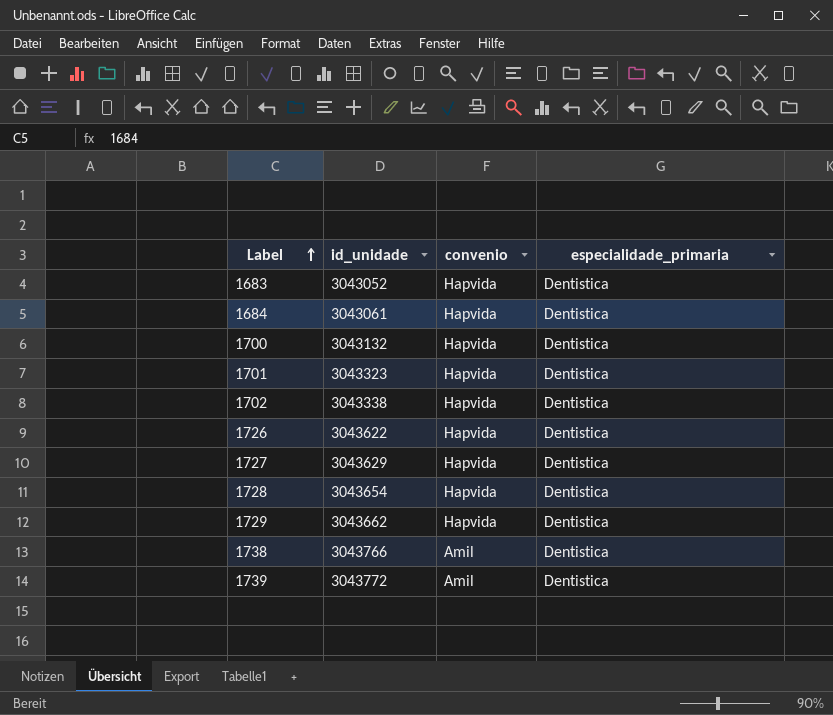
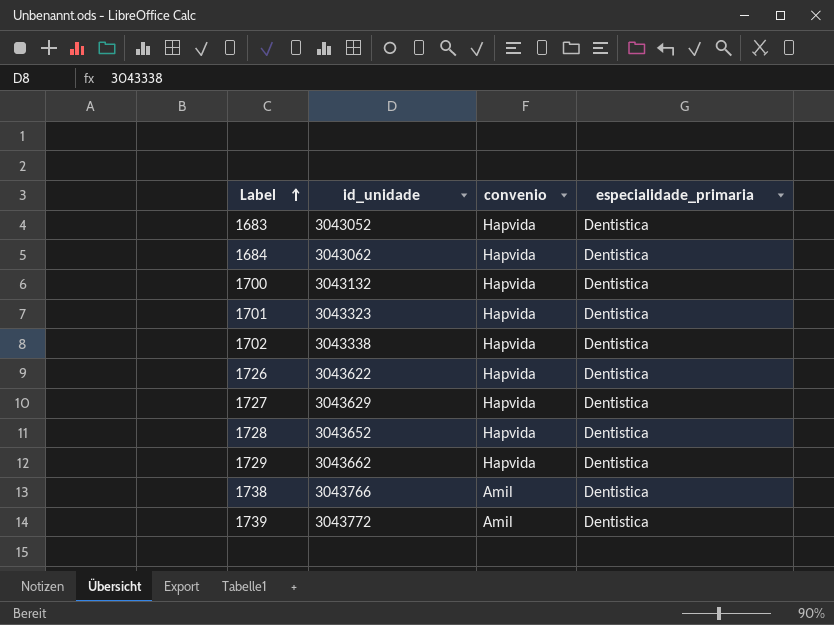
1684 | id_unidade: 3043061 -> 3043062
1728 | id_unidade: 3043654 -> 3043652

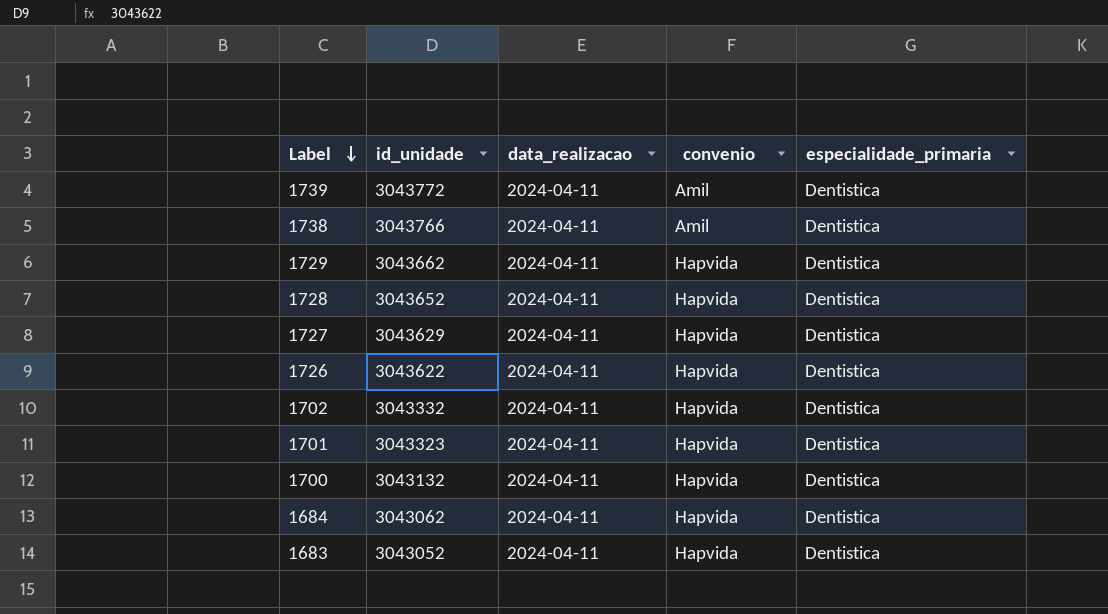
row order: Label ascending -> Label descending
column data_realizacao | position: none -> 3
1702 | id_unidade: 3043338 -> 3043332

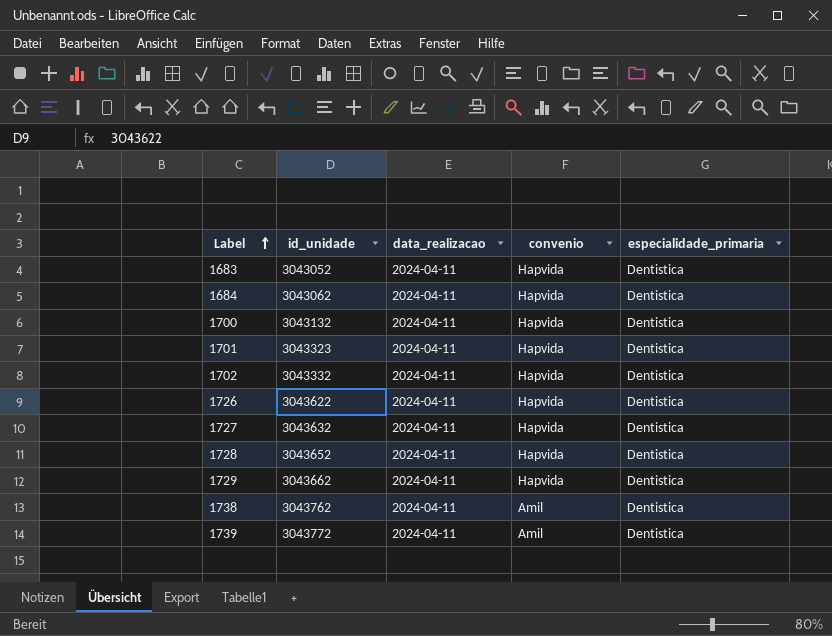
row order: Label descending -> Label ascending
1727 | id_unidade: 3043629 -> 3043632
1738 | id_unidade: 3043766 -> 3043762

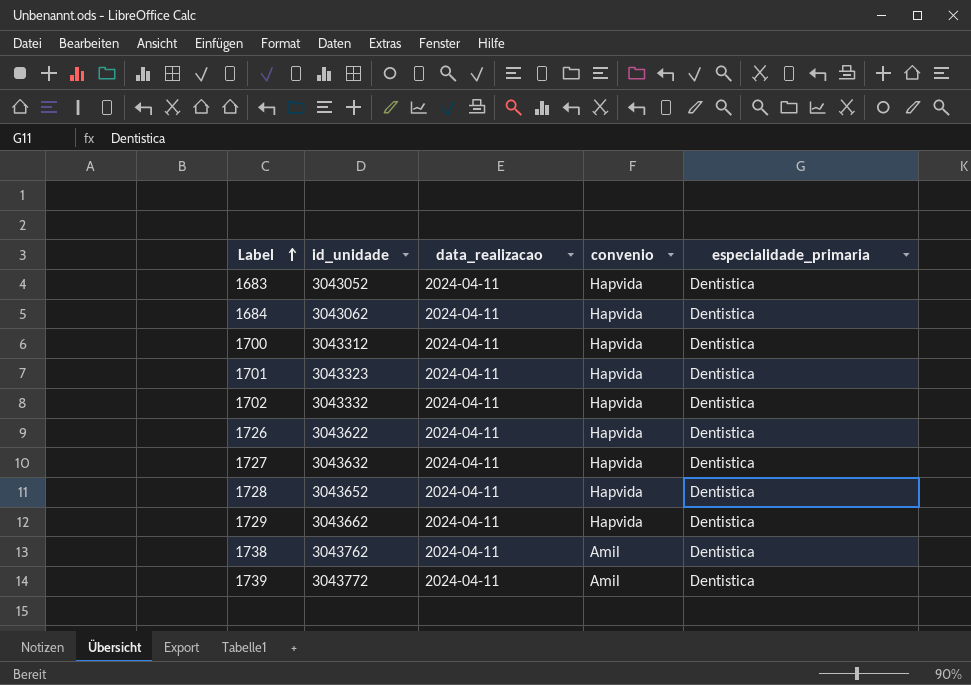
1700 | id_unidade: 3043132 -> 3043312

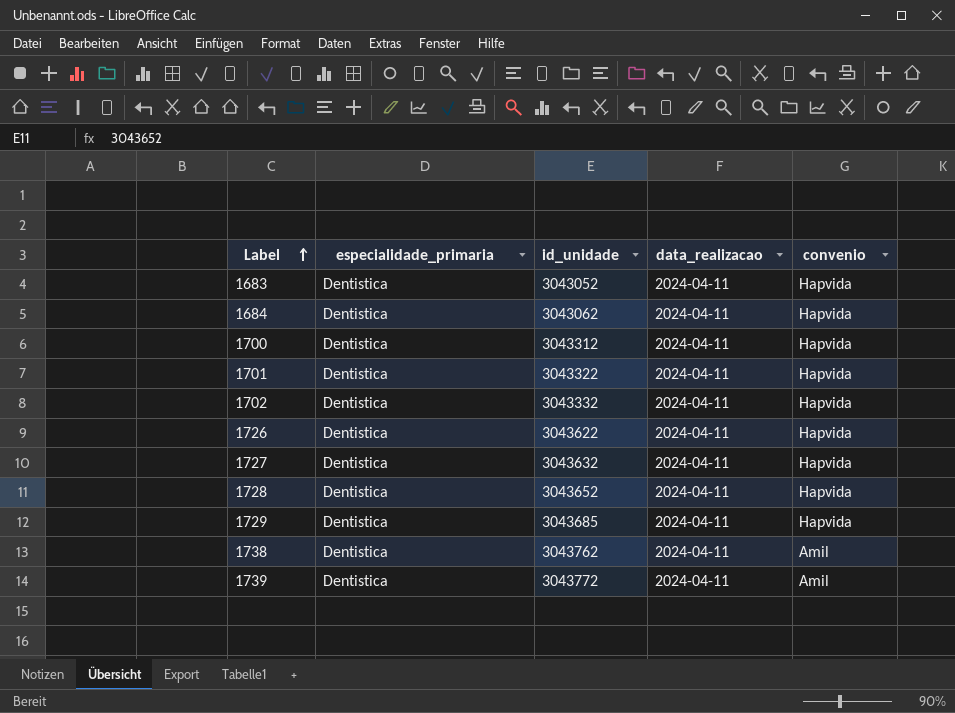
column especialidade_primaria | position: 5 -> 2
1701 | id_unidade: 3043323 -> 3043322
1729 | id_unidade: 3043662 -> 3043685

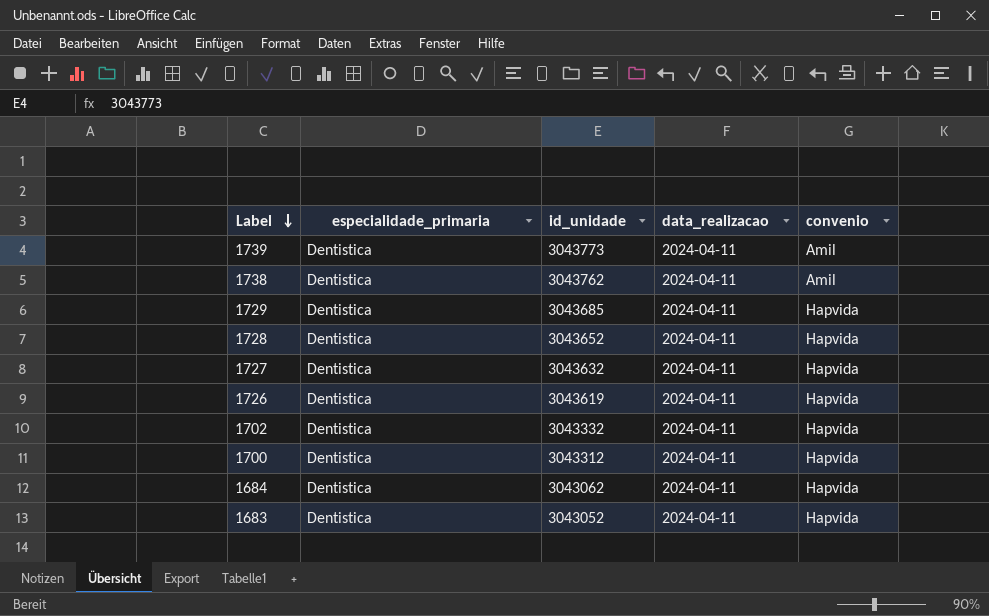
row order: Label ascending -> Label descending
row 1701: Dentistica | 3043322 | 2024-04-11 | Hapvida -> none
1739 | id_unidade: 3043772 -> 3043773
1726 | id_unidade: 3043622 -> 3043619

